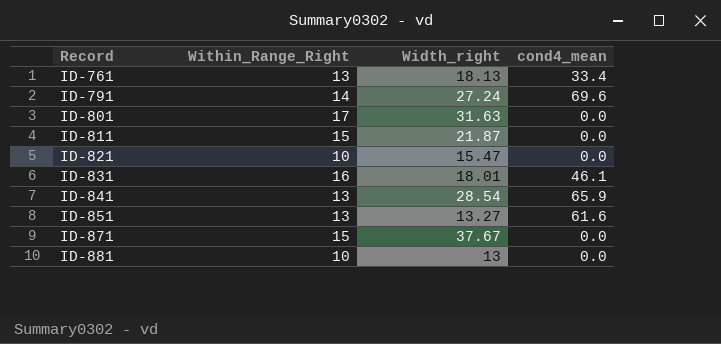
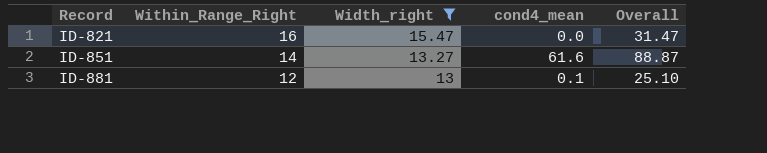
filter: none -> Width_right <= 15.47
column Overall | formula: none -> [Within_Range_Right] + [Width_right] + [cond4_mean]
ID-821 | Within_Range_Right: 10 -> 16
ID-851 | Within_Range_Right: 13 -> 14
ID-881 | Within_Range_Right: 10 -> 12
ID-881 | cond4_mean: 0.0 -> 0.1

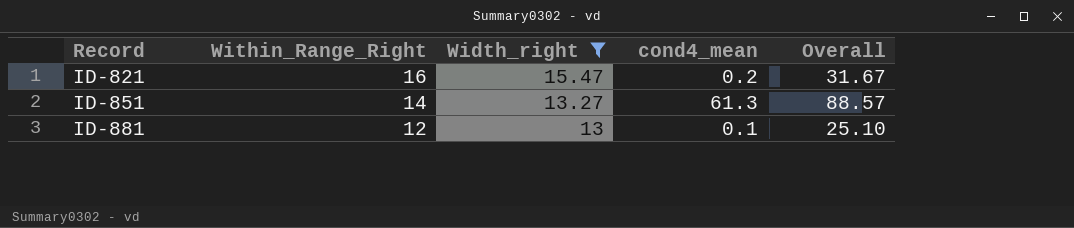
ID-821 | cond4_mean: 0.0 -> 0.2
ID-821 | Overall: 31.47 -> 31.67
ID-851 | cond4_mean: 61.6 -> 61.3
ID-851 | Overall: 88.87 -> 88.57

